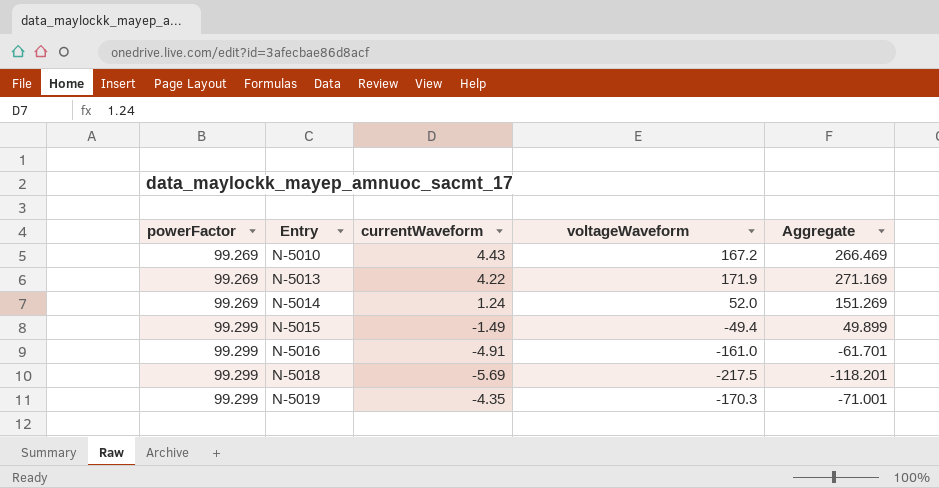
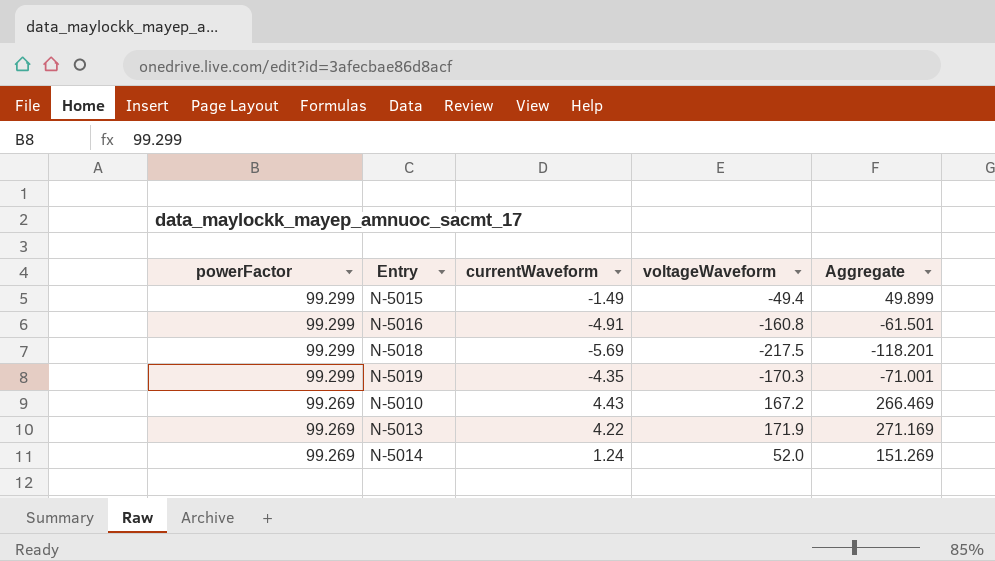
row order: powerFactor ascending -> powerFactor descending
N-5016 | voltageWaveform: -161.0 -> -160.8
N-5016 | Aggregate: -61.701 -> -61.501

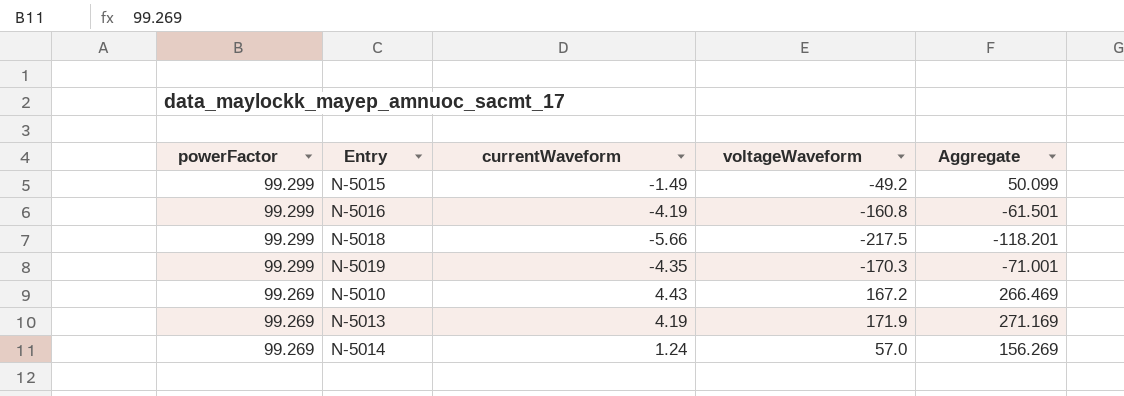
N-5015 | voltageWaveform: -49.4 -> -49.2
N-5015 | Aggregate: 49.899 -> 50.099
N-5016 | currentWaveform: -4.91 -> -4.19
N-5018 | currentWaveform: -5.69 -> -5.66
N-5013 | currentWaveform: 4.22 -> 4.19
N-5014 | voltageWaveform: 52.0 -> 57.0
N-5014 | Aggregate: 151.269 -> 156.269

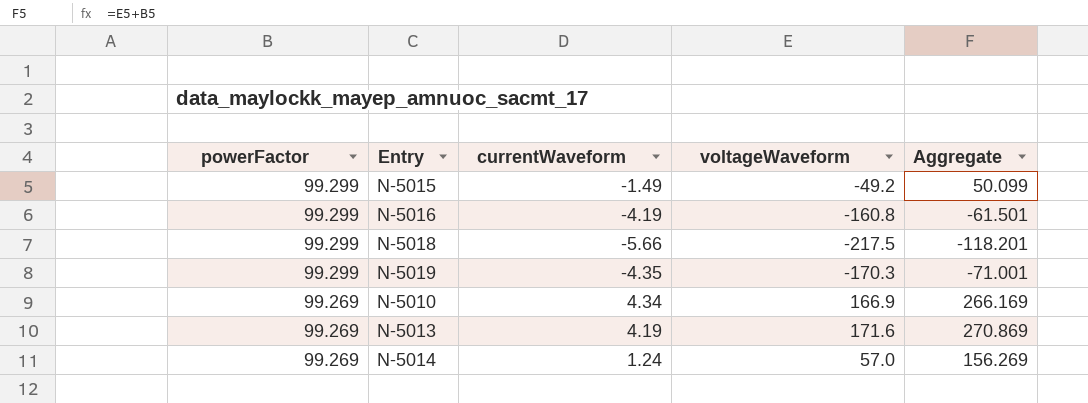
N-5010 | currentWaveform: 4.43 -> 4.34
N-5010 | voltageWaveform: 167.2 -> 166.9
N-5010 | Aggregate: 266.469 -> 266.169
N-5013 | voltageWaveform: 171.9 -> 171.6
N-5013 | Aggregate: 271.169 -> 270.869

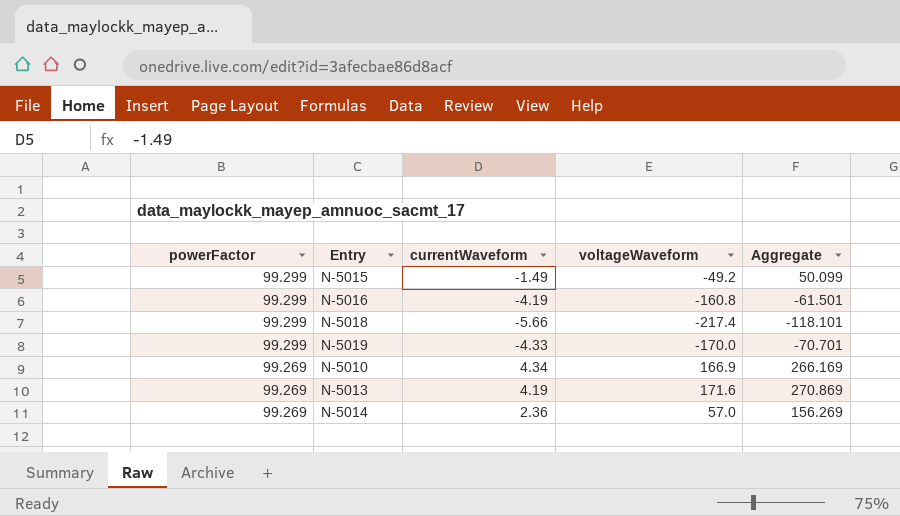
N-5018 | voltageWaveform: -217.5 -> -217.4
N-5018 | Aggregate: -118.201 -> -118.101
N-5019 | currentWaveform: -4.35 -> -4.33
N-5019 | voltageWaveform: -170.3 -> -170.0
N-5019 | Aggregate: -71.001 -> -70.701
N-5014 | currentWaveform: 1.24 -> 2.36

